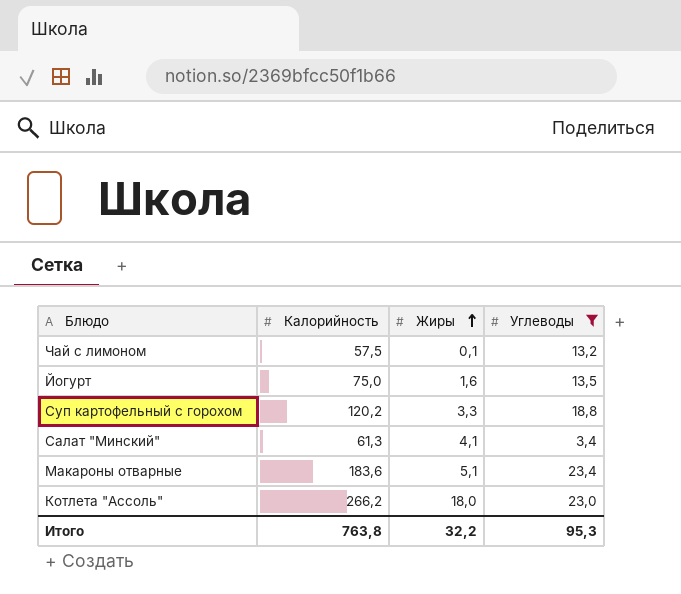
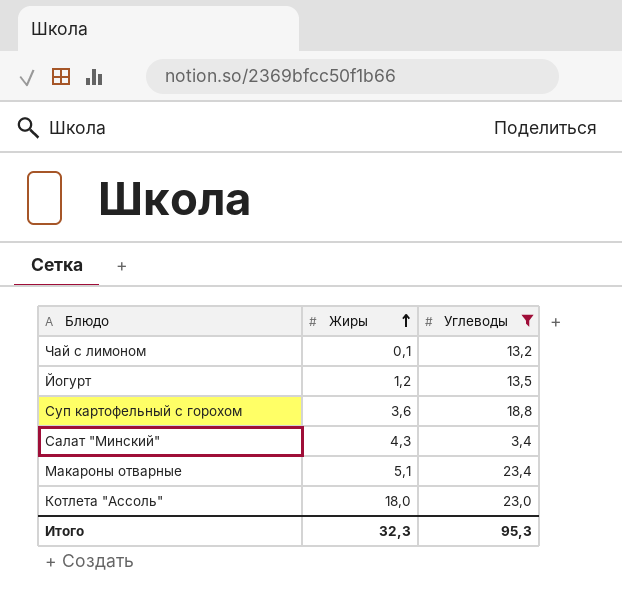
column Калорийность | position: 2 -> none
Йогурт | Жиры: 1,6 -> 1,2
Суп картофельный с горохом | Жиры: 3,3 -> 3,6
Салат "Минский" | Жиры: 4,1 -> 4,3
Итого | Жиры: 32,2 -> 32,3

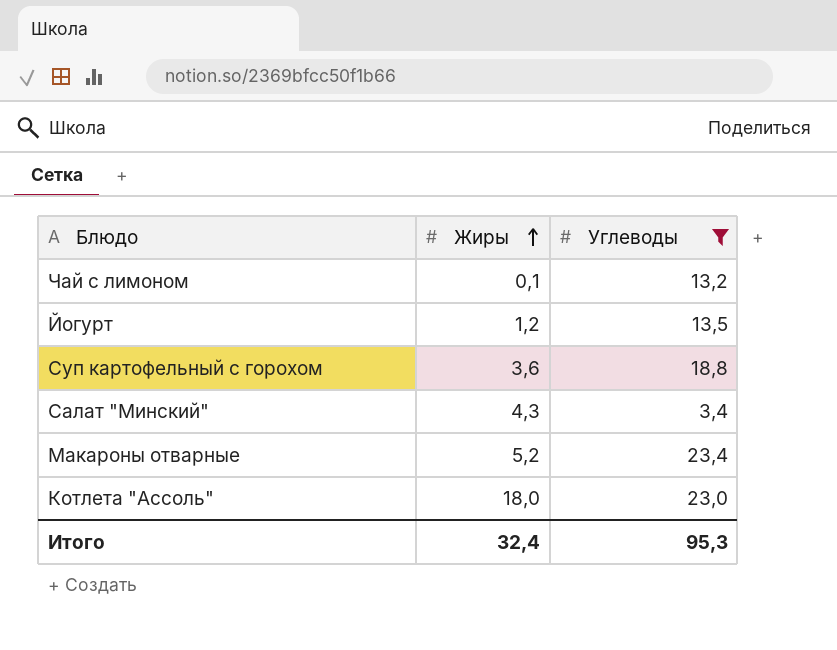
Макароны отварные | Жиры: 5,1 -> 5,2
Итого | Жиры: 32,3 -> 32,4

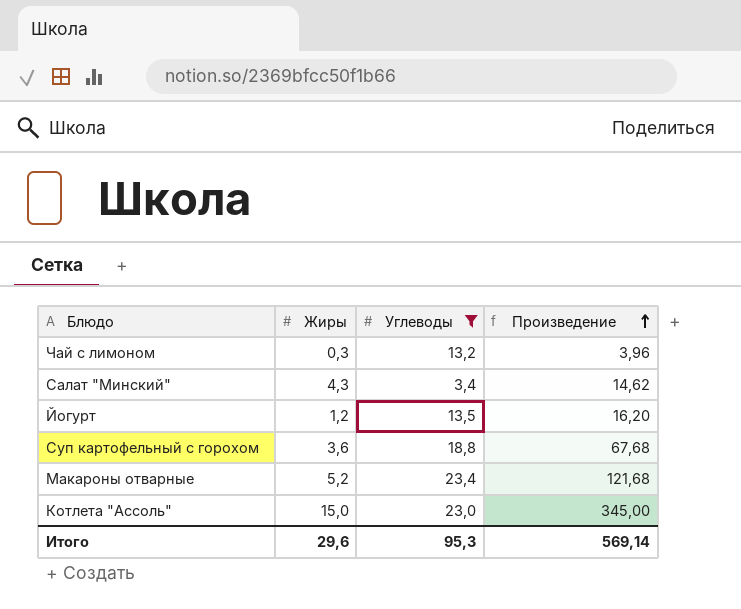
row order: Жиры ascending -> Произведение ascending
column Произведение | formula: none -> [Жиры] * [Углеводы]
Чай с лимоном | Жиры: 0,1 -> 0,3
Котлета "Ассоль" | Жиры: 18,0 -> 15,0
Итого | Жиры: 32,4 -> 29,6

